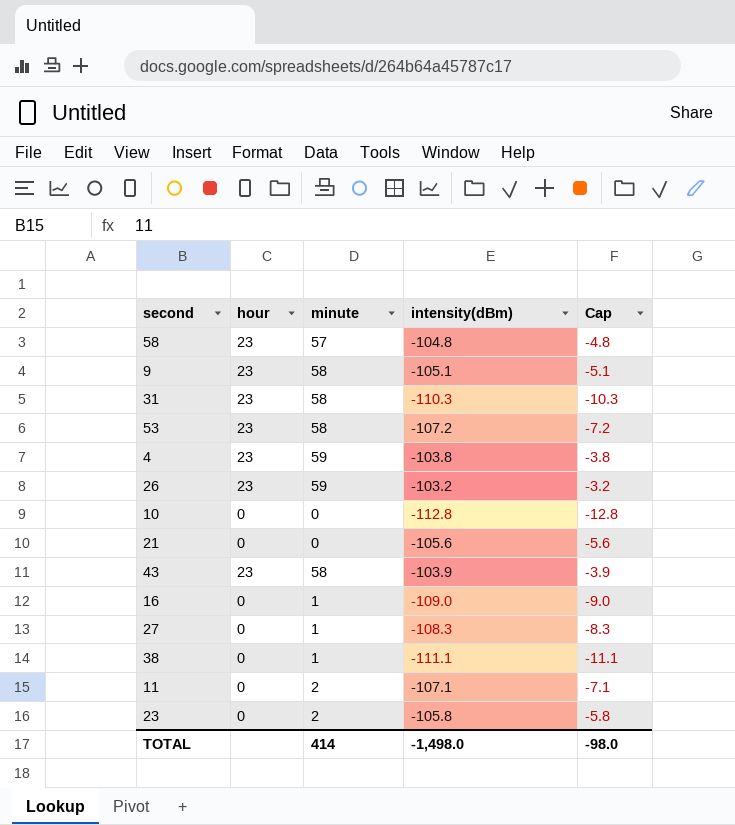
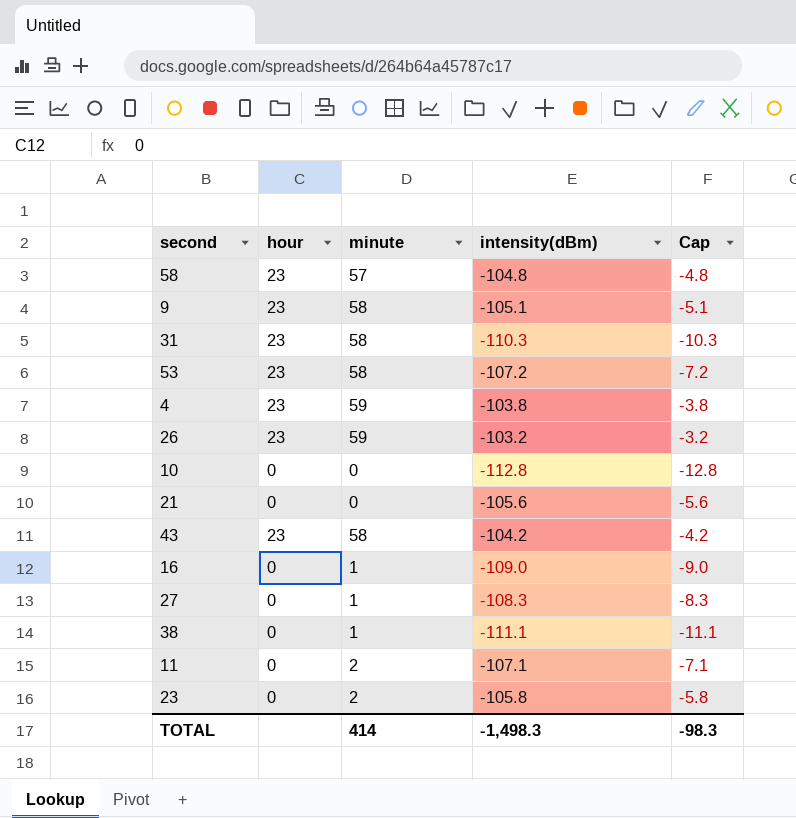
43 | intensity(dBm): -103.9 -> -104.2
43 | Cap: -3.9 -> -4.2
TOTAL | intensity(dBm): -1,498.0 -> -1,498.3
TOTAL | Cap: -98.0 -> -98.3

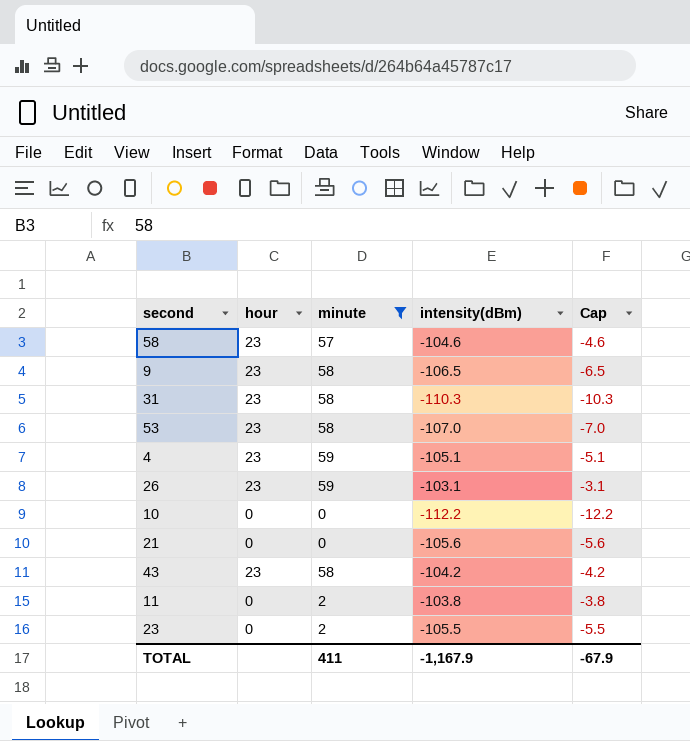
filter: none -> minute != 1
58 | intensity(dBm): -104.8 -> -104.6
58 | Cap: -4.8 -> -4.6
9 | intensity(dBm): -105.1 -> -106.5
9 | Cap: -5.1 -> -6.5
53 | intensity(dBm): -107.2 -> -107.0
53 | Cap: -7.2 -> -7.0
4 | intensity(dBm): -103.8 -> -105.1
4 | Cap: -3.8 -> -5.1
26 | intensity(dBm): -103.2 -> -103.1
26 | Cap: -3.2 -> -3.1
10 | intensity(dBm): -112.8 -> -112.2
10 | Cap: -12.8 -> -12.2
11 | intensity(dBm): -107.1 -> -103.8
11 | Cap: -7.1 -> -3.8
23 | intensity(dBm): -105.8 -> -105.5
23 | Cap: -5.8 -> -5.5
TOTAL | minute: 414 -> 411
TOTAL | intensity(dBm): -1,498.3 -> -1,167.9
TOTAL | Cap: -98.3 -> -67.9

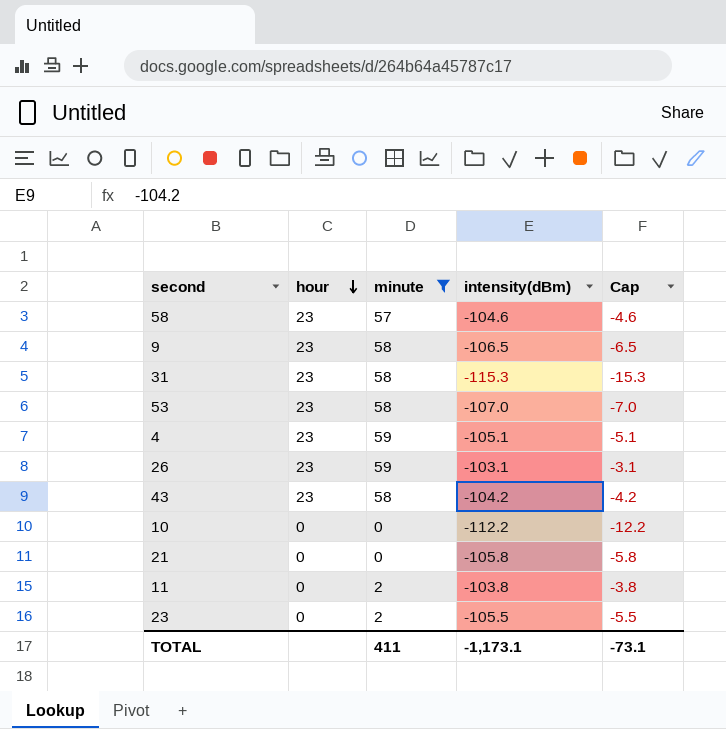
row order: none -> hour descending
31 | intensity(dBm): -110.3 -> -115.3
31 | Cap: -10.3 -> -15.3
21 | intensity(dBm): -105.6 -> -105.8
21 | Cap: -5.6 -> -5.8
TOTAL | intensity(dBm): -1,167.9 -> -1,173.1
TOTAL | Cap: -67.9 -> -73.1

